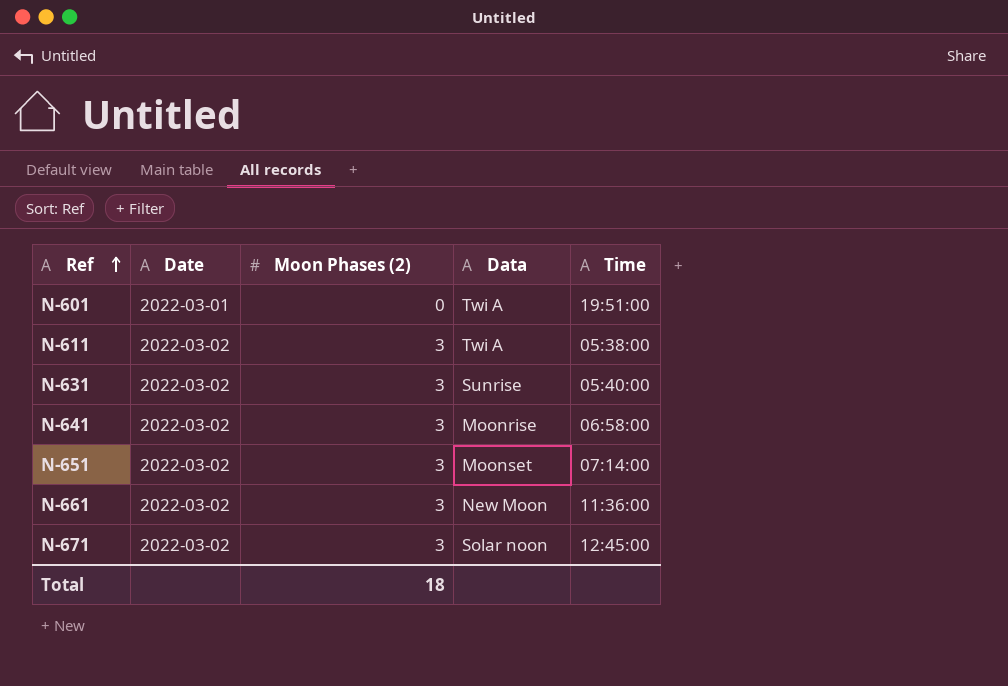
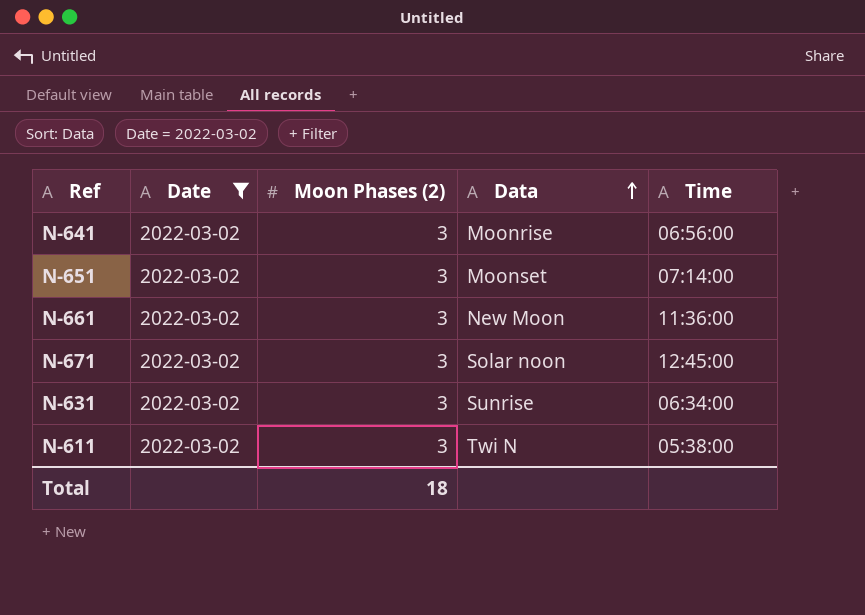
filter: none -> Date = 2022-03-02
row order: Ref ascending -> Data ascending
N-641 | Time: 06:58:00 -> 06:56:00
N-631 | Time: 05:40:00 -> 06:34:00
N-611 | Data: Twi A -> Twi N

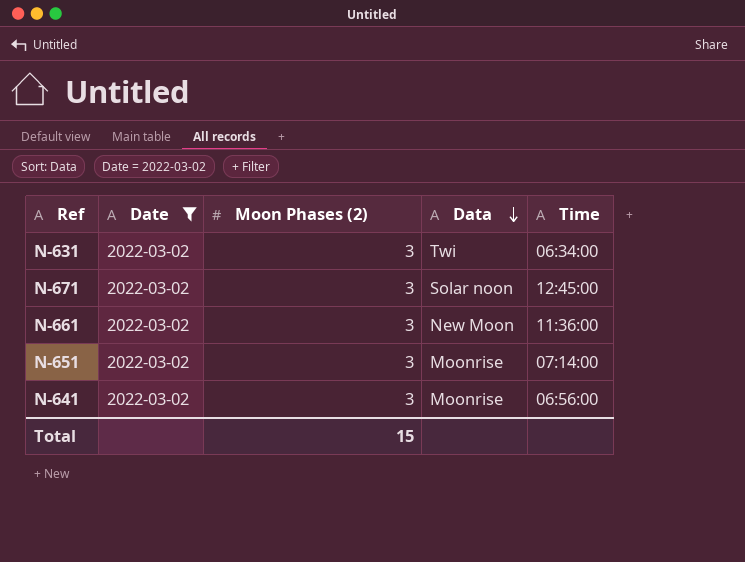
row order: Data ascending -> Data descending
row N-611: 2022-03-02 | 3 | Twi N | 05:38:00 -> none
N-631 | Data: Sunrise -> Twi
N-651 | Data: Moonset -> Moonrise
Total | Moon Phases (2): 18 -> 15

